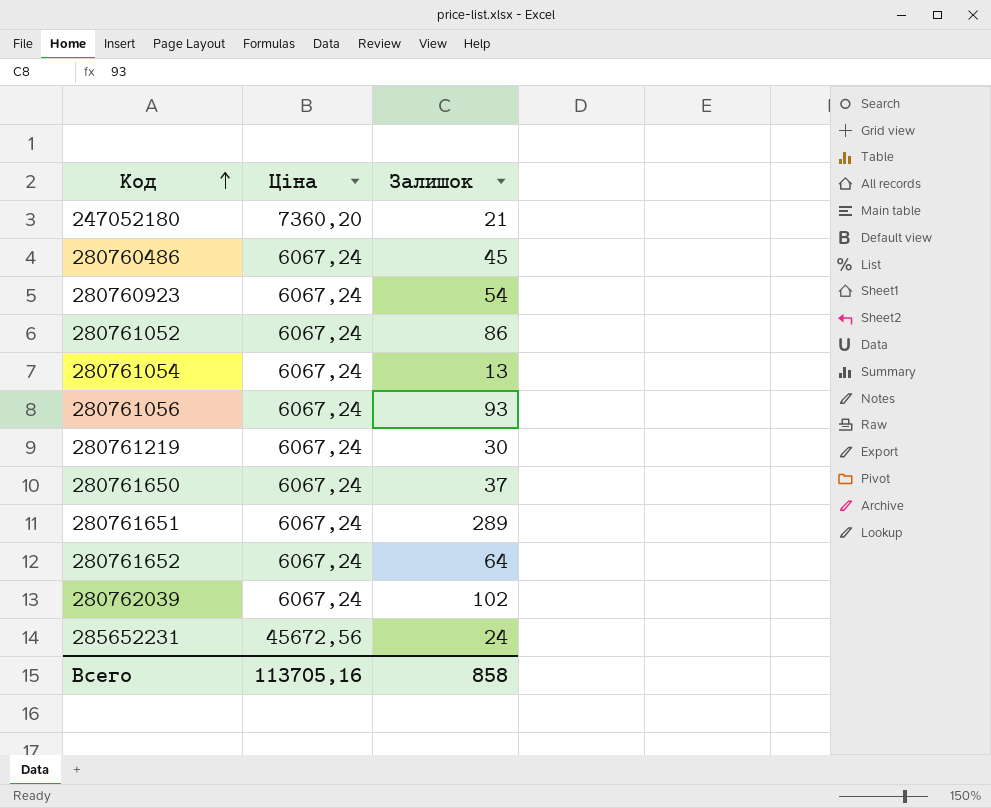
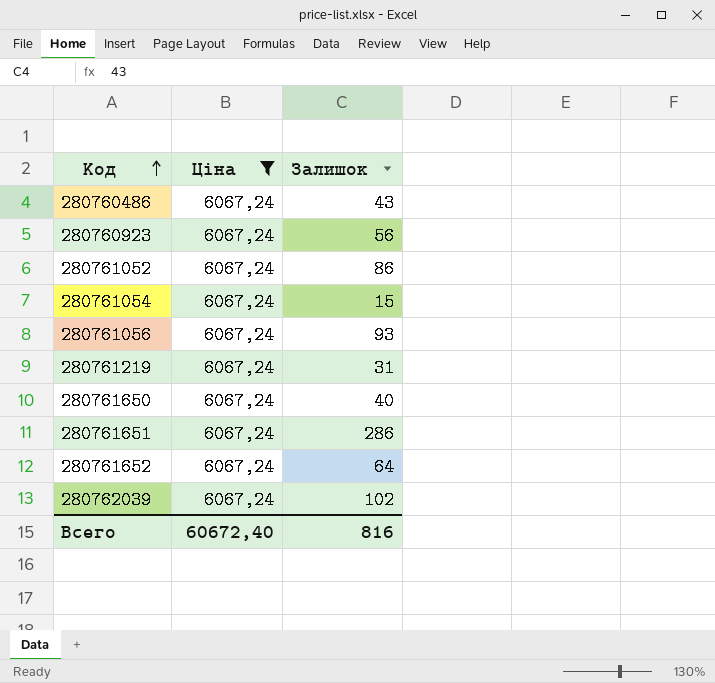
filter: none -> Ціна = 6067,24
280760486 | Залишок: 45 -> 43
280760923 | Залишок: 54 -> 56
280761054 | Залишок: 13 -> 15
280761219 | Залишок: 30 -> 31
280761650 | Залишок: 37 -> 40
280761651 | Залишок: 289 -> 286
Всего | Ціна: 113705,16 -> 60672,40
Всего | Залишок: 858 -> 816

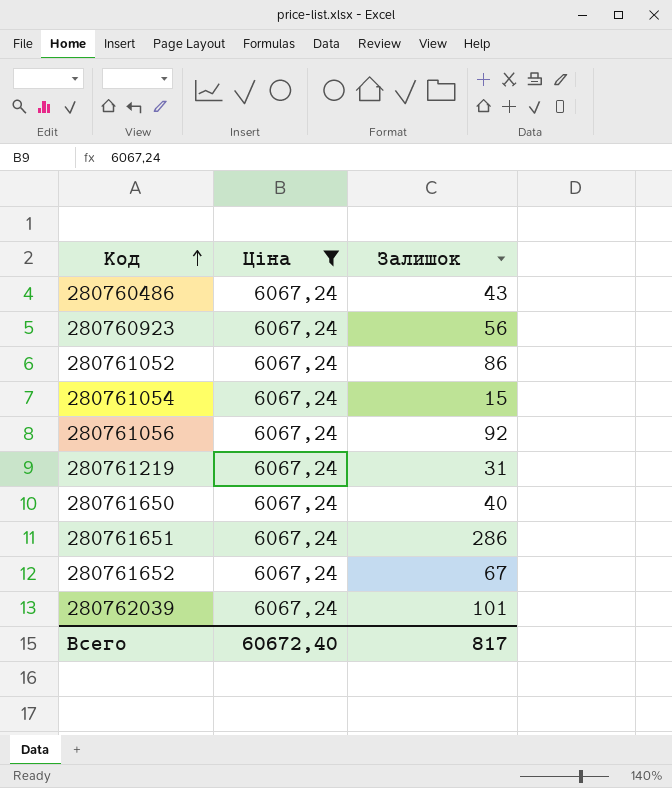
280761056 | Залишок: 93 -> 92
280761652 | Залишок: 64 -> 67
280762039 | Залишок: 102 -> 101
Всего | Залишок: 816 -> 817

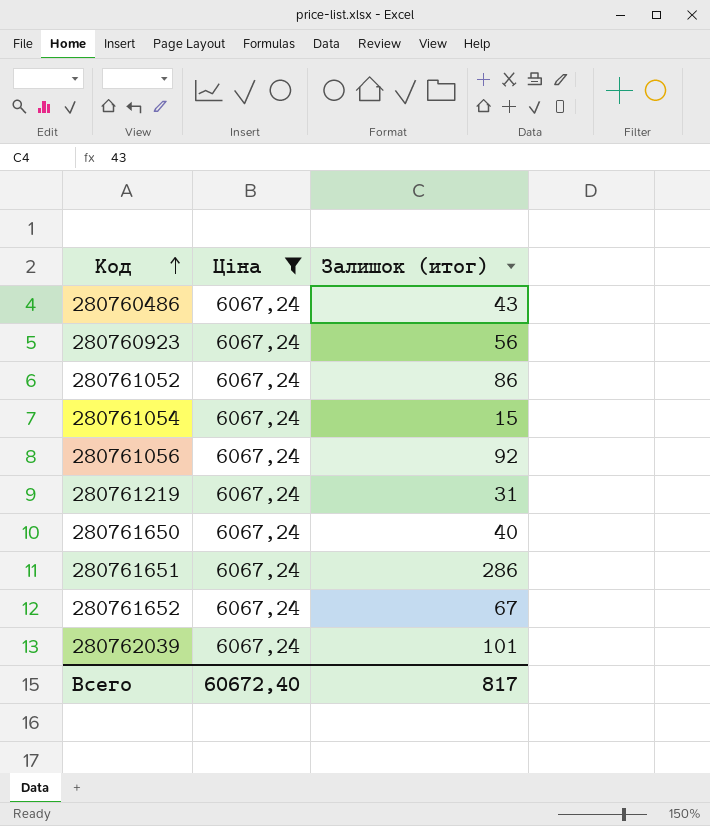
column name: Залишок -> Залишок (итог)

